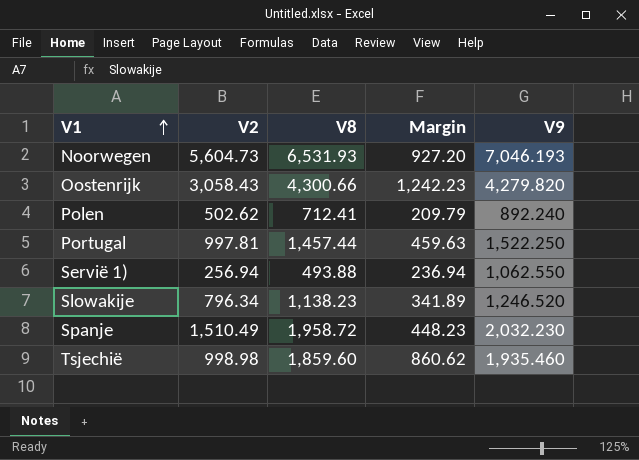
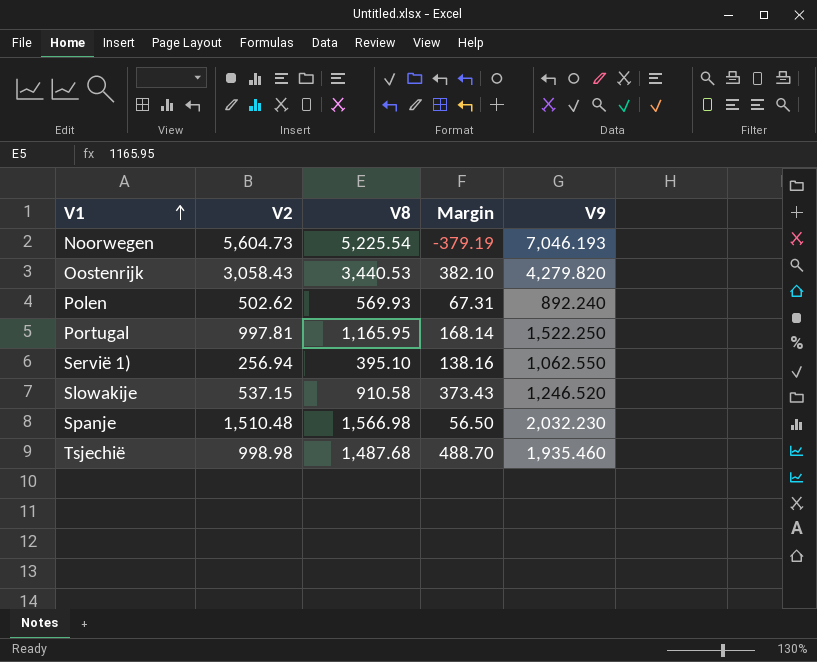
Noorwegen | V8: 6,531.93 -> 5,225.54
Noorwegen | Margin: 927.20 -> -379.19
Oostenrijk | V8: 4,300.66 -> 3,440.53
Oostenrijk | Margin: 1,242.23 -> 382.10
Polen | V8: 712.41 -> 569.93
Polen | Margin: 209.79 -> 67.31
Portugal | V8: 1,457.44 -> 1,165.95
Portugal | Margin: 459.63 -> 168.14
Servië 1) | V8: 493.88 -> 395.10
Servië 1) | Margin: 236.94 -> 138.16
Slowakije | V2: 796.34 -> 537.15
Slowakije | V8: 1,138.23 -> 910.58
Slowakije | Margin: 341.89 -> 373.43
Spanje | V2: 1,510.49 -> 1,510.48
Spanje | V8: 1,958.72 -> 1,566.98
Spanje | Margin: 448.23 -> 56.50
Tsjechië | V8: 1,859.60 -> 1,487.68
Tsjechië | Margin: 860.62 -> 488.70

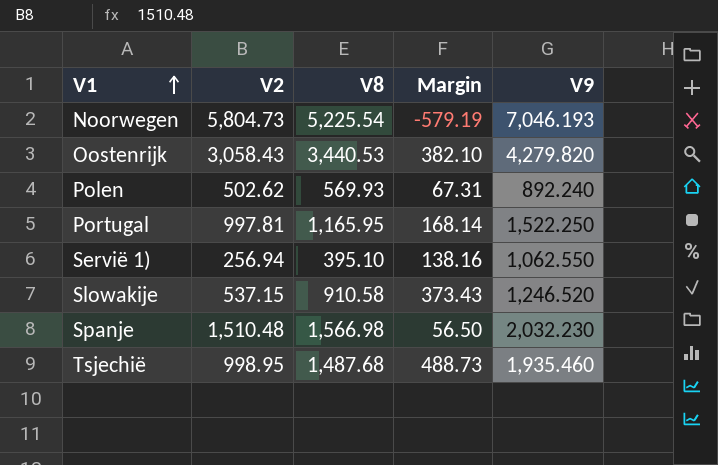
Noorwegen | V2: 5,604.73 -> 5,804.73
Noorwegen | Margin: -379.19 -> -579.19
Tsjechië | V2: 998.98 -> 998.95
Tsjechië | Margin: 488.70 -> 488.73

